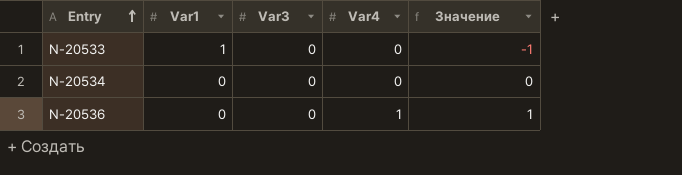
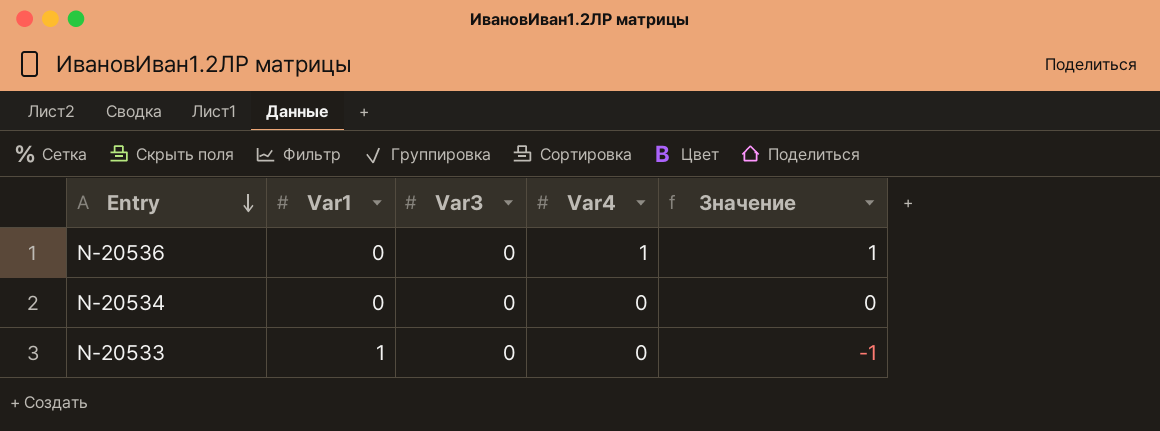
row order: Entry ascending -> Entry descending

